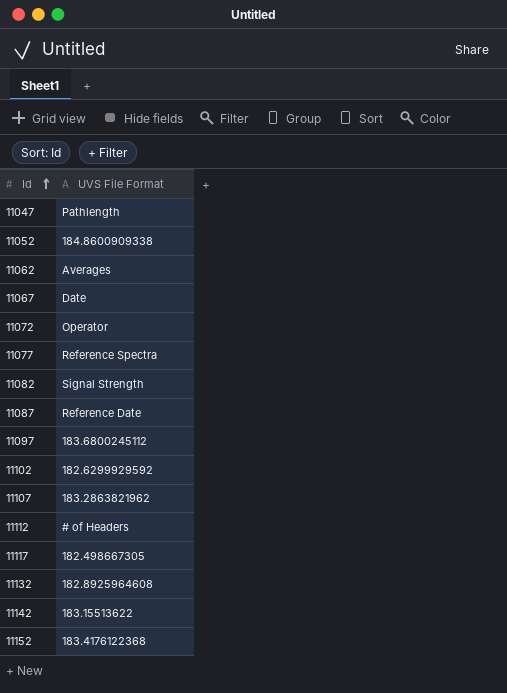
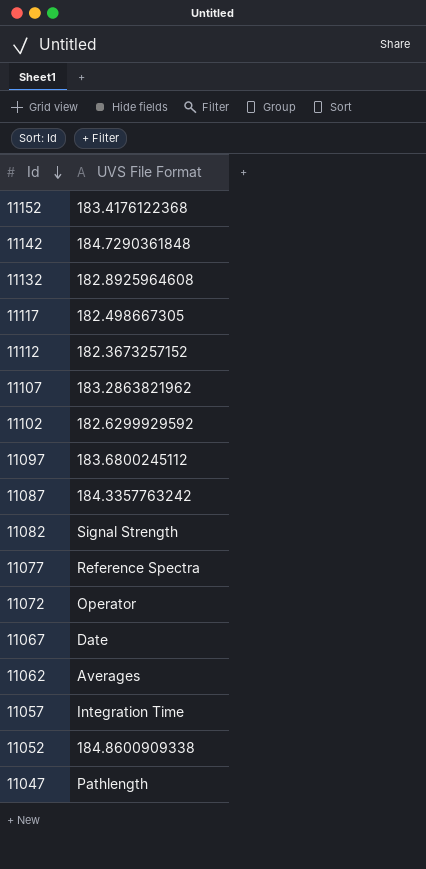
row order: Id ascending -> Id descending
11142 | UVS File Format: 183.15513622 -> 184.7290361848
11112 | UVS File Format: # of Headers -> 182.3673257152
11087 | UVS File Format: Reference Date -> 184.3357763242
row 11057: none -> Integration Time

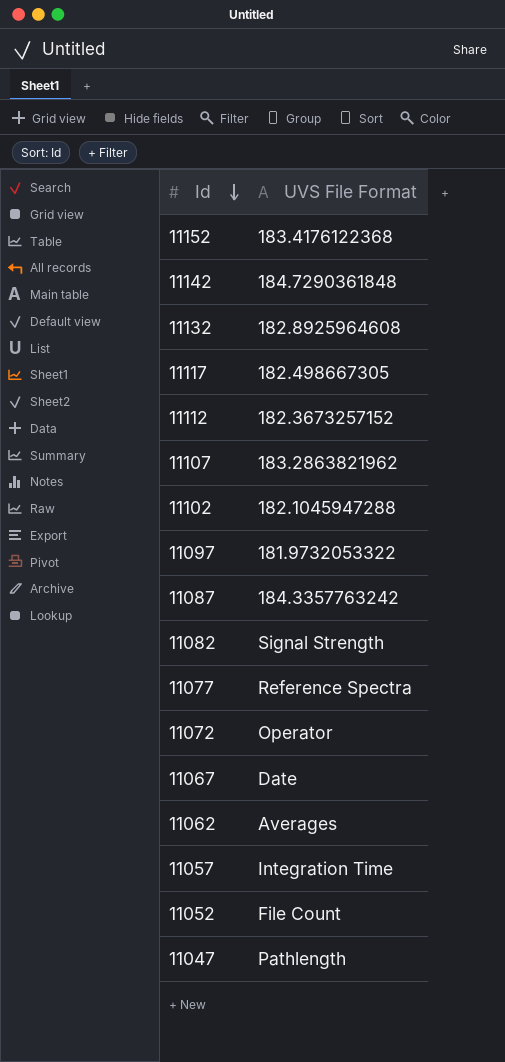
11102 | UVS File Format: 182.6299929592 -> 182.1045947288
11097 | UVS File Format: 183.6800245112 -> 181.9732053322
11052 | UVS File Format: 184.8600909338 -> File Count

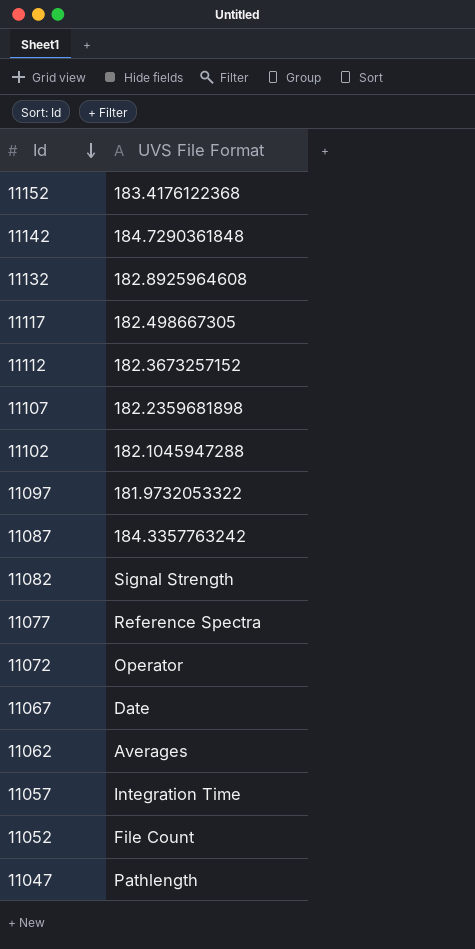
11107 | UVS File Format: 183.2863821962 -> 182.2359681898

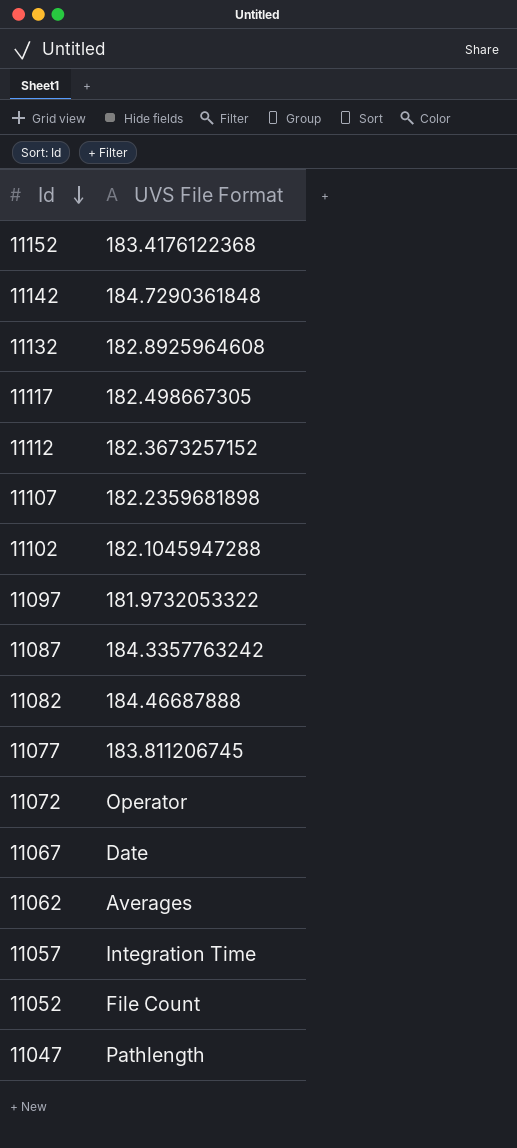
11082 | UVS File Format: Signal Strength -> 184.46687888
11077 | UVS File Format: Reference Spectra -> 183.811206745

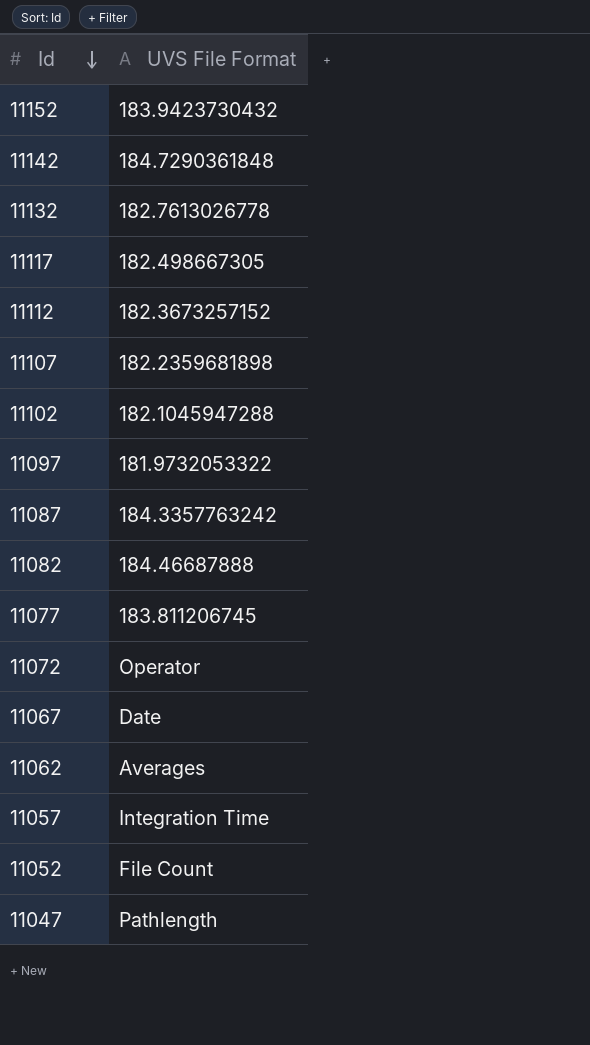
11152 | UVS File Format: 183.4176122368 -> 183.9423730432
11132 | UVS File Format: 182.8925964608 -> 182.7613026778

